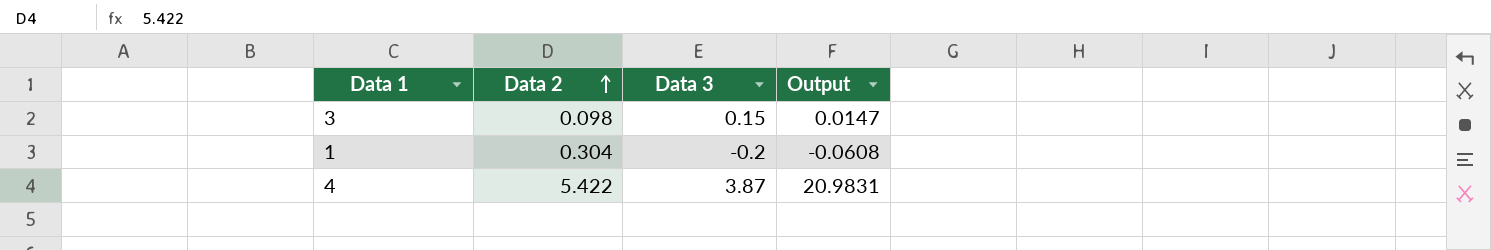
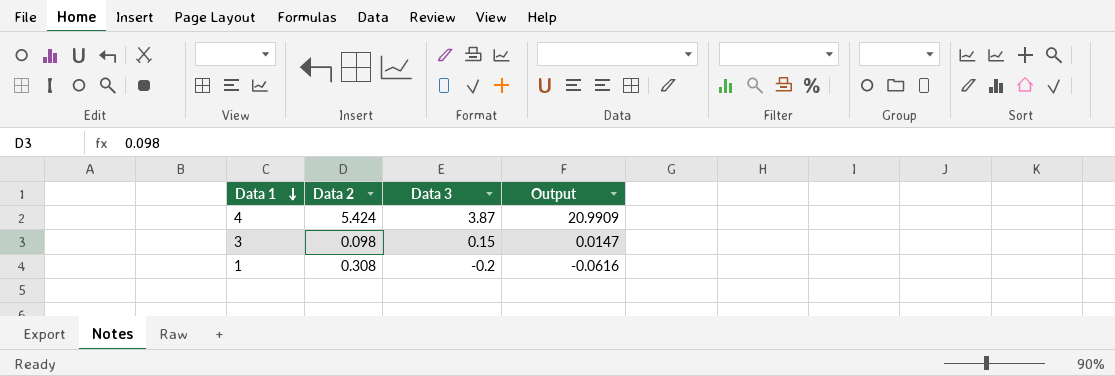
row order: Data 2 ascending -> Data 1 descending
4 | Data 2: 5.422 -> 5.424
4 | Output: 20.9831 -> 20.9909
1 | Data 2: 0.304 -> 0.308
1 | Output: -0.0608 -> -0.0616

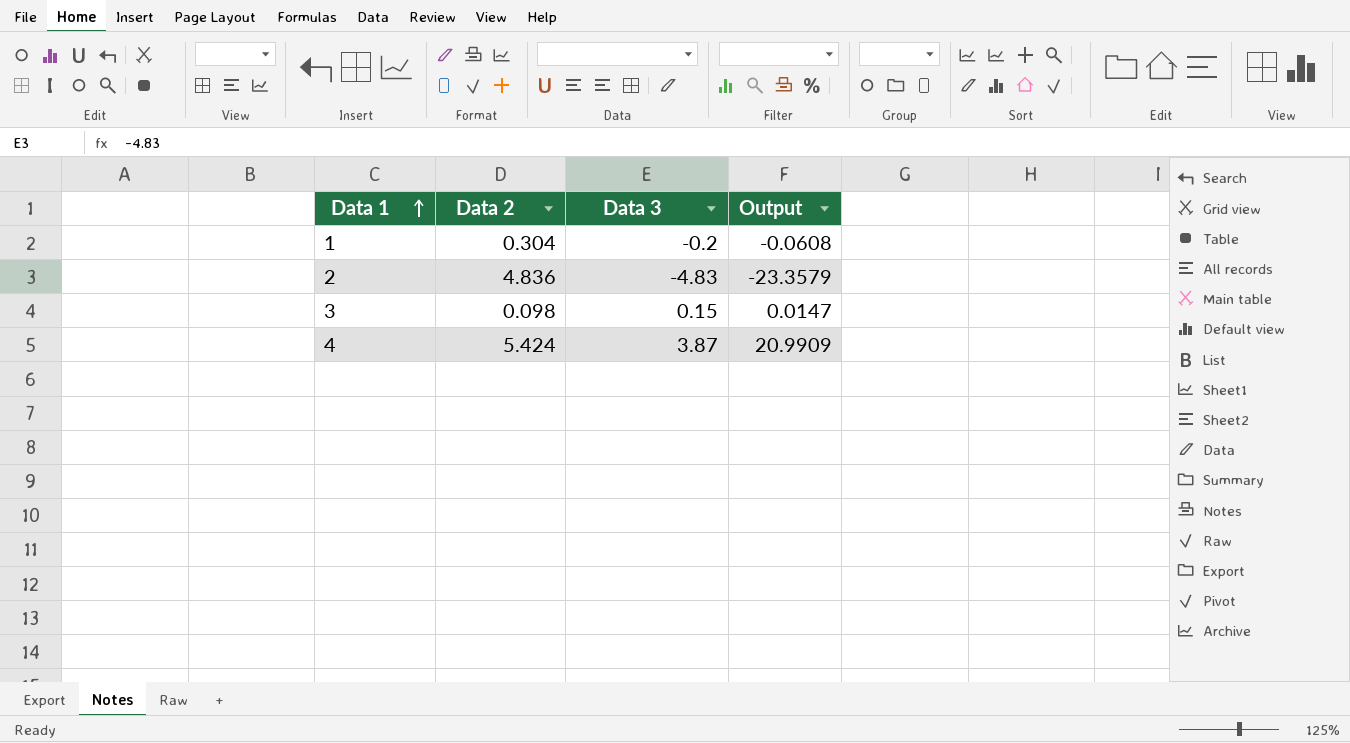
row order: Data 1 descending -> Data 1 ascending
1 | Data 2: 0.308 -> 0.304
1 | Output: -0.0616 -> -0.0608
row 2: none -> 4.836 | -4.83 | -23.3579

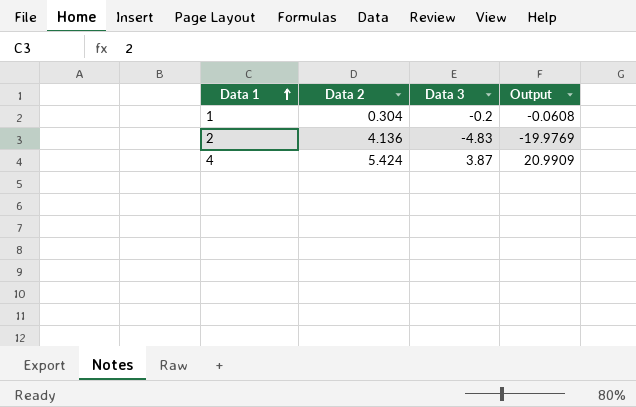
row 3: 0.098 | 0.15 | 0.0147 -> none
2 | Data 2: 4.836 -> 4.136
2 | Output: -23.3579 -> -19.9769

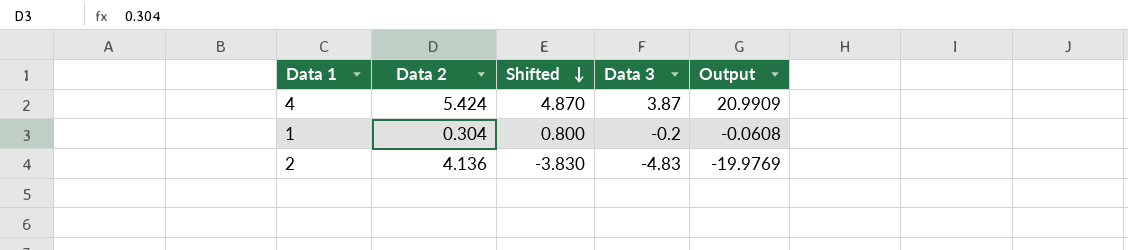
row order: Data 1 ascending -> Shifted descending
column Shifted | formula: none -> [Data 3] + 1

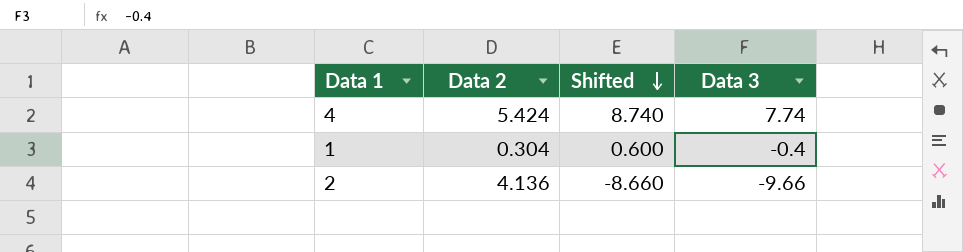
column Output | formula: [Data 2] * [Data 3] -> none
4 | Shifted: 4.870 -> 8.740
4 | Data 3: 3.87 -> 7.74
1 | Shifted: 0.800 -> 0.600
1 | Data 3: -0.2 -> -0.4
2 | Shifted: -3.830 -> -8.660
2 | Data 3: -4.83 -> -9.66

